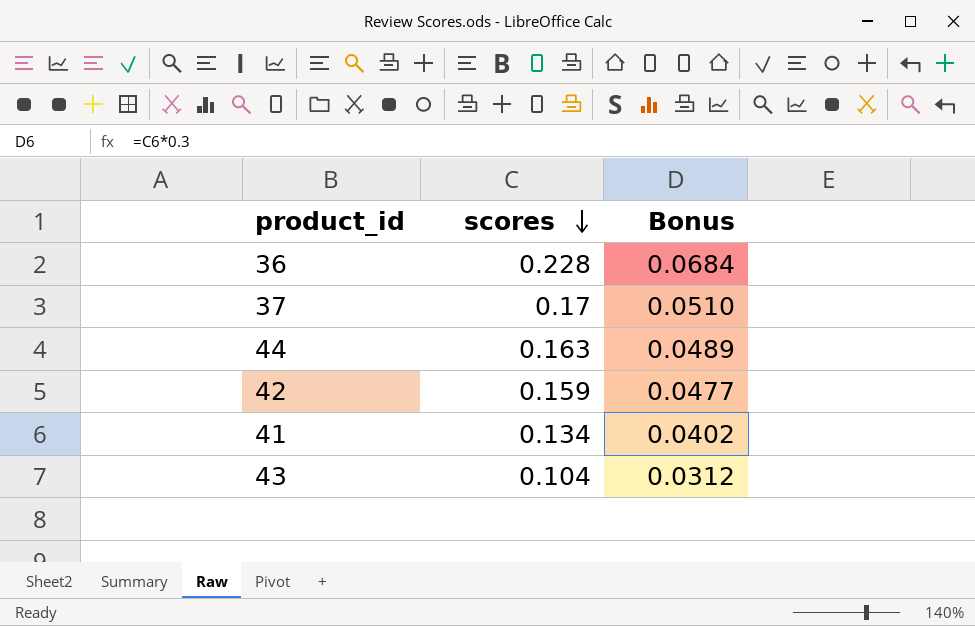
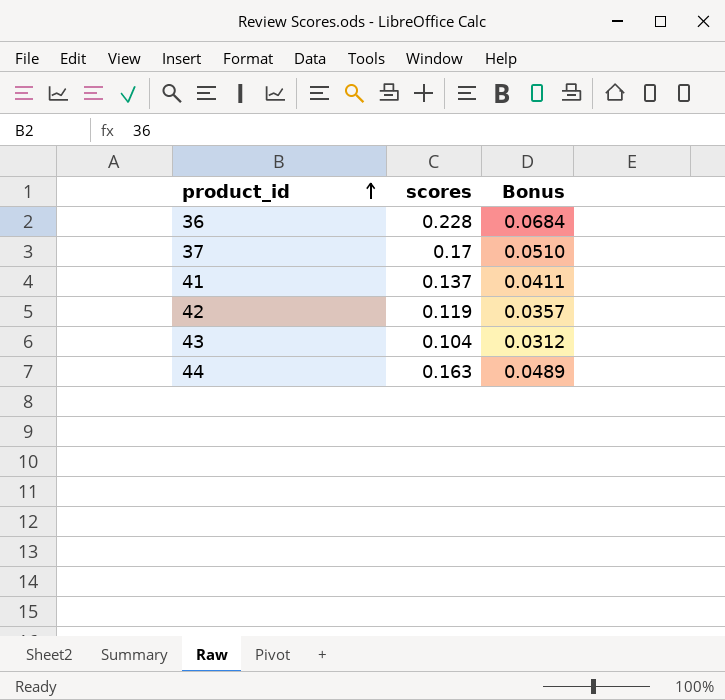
row order: scores descending -> product_id ascending
41 | scores: 0.134 -> 0.137
41 | Bonus: 0.0402 -> 0.0411
42 | scores: 0.159 -> 0.119
42 | Bonus: 0.0477 -> 0.0357

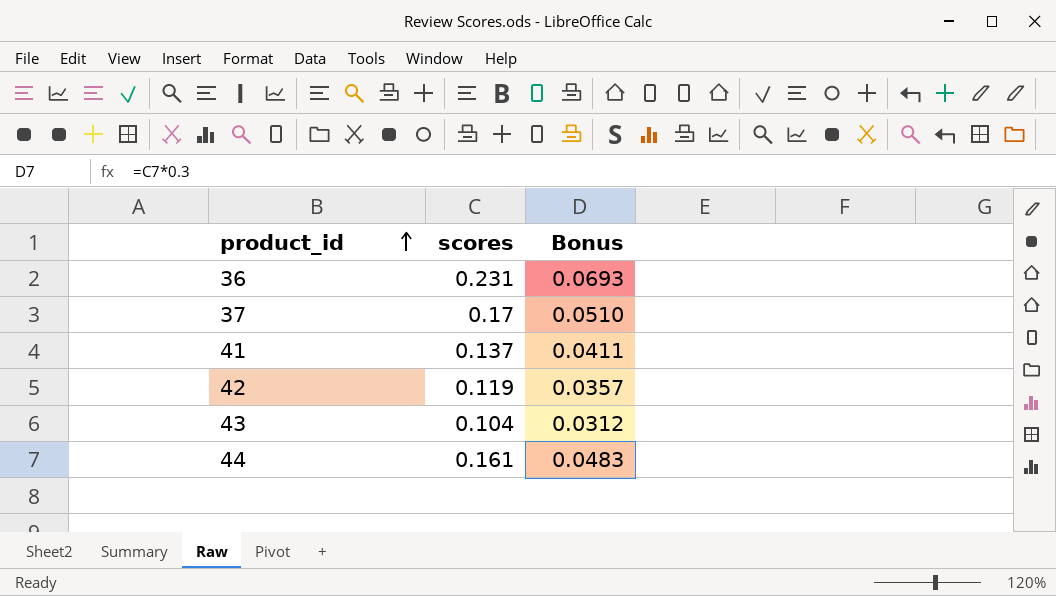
36 | scores: 0.228 -> 0.231
36 | Bonus: 0.0684 -> 0.0693
44 | scores: 0.163 -> 0.161
44 | Bonus: 0.0489 -> 0.0483

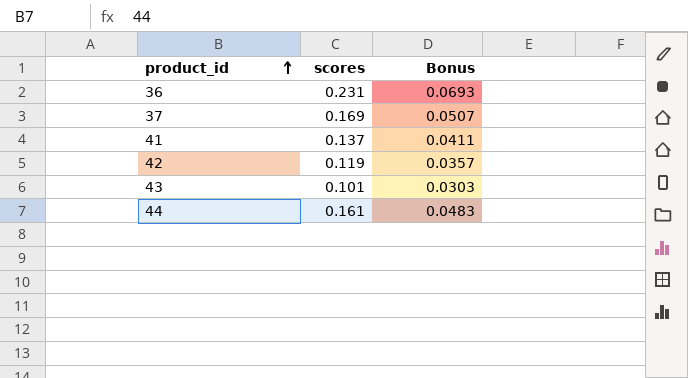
37 | scores: 0.17 -> 0.169
37 | Bonus: 0.0510 -> 0.0507
43 | scores: 0.104 -> 0.101
43 | Bonus: 0.0312 -> 0.0303

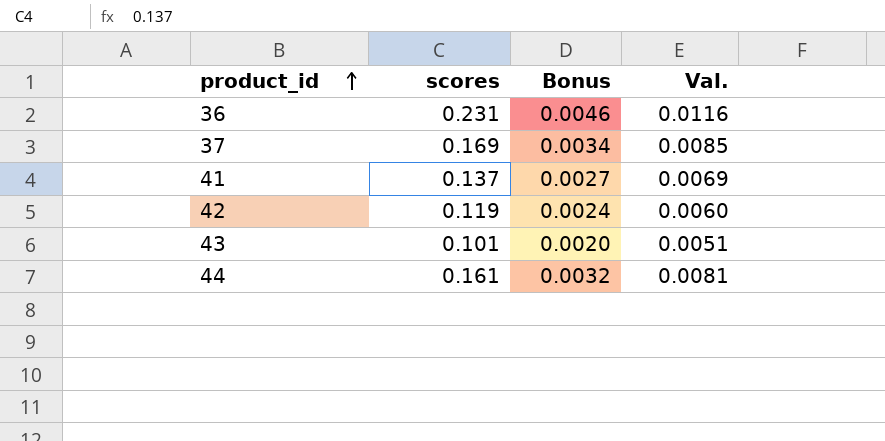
column Bonus | formula: [scores] * 0.3 -> [scores] * 0.02
column Val. | formula: none -> [scores] * 0.05

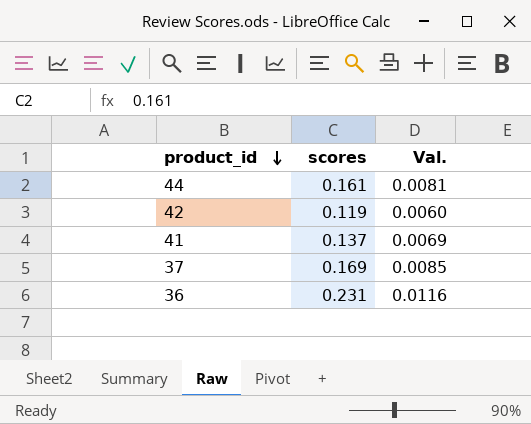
row order: product_id ascending -> product_id descending
column Bonus | formula: [scores] * 0.02 -> none
row 43: 0.101 | 0.0020 | 0.0051 -> none

